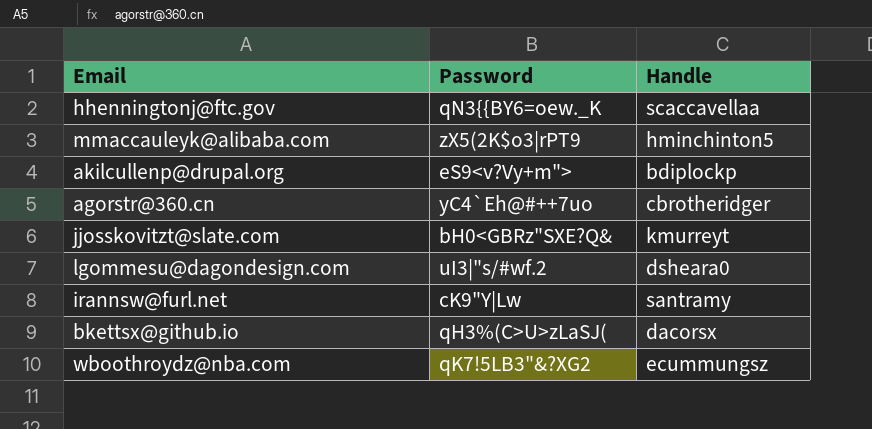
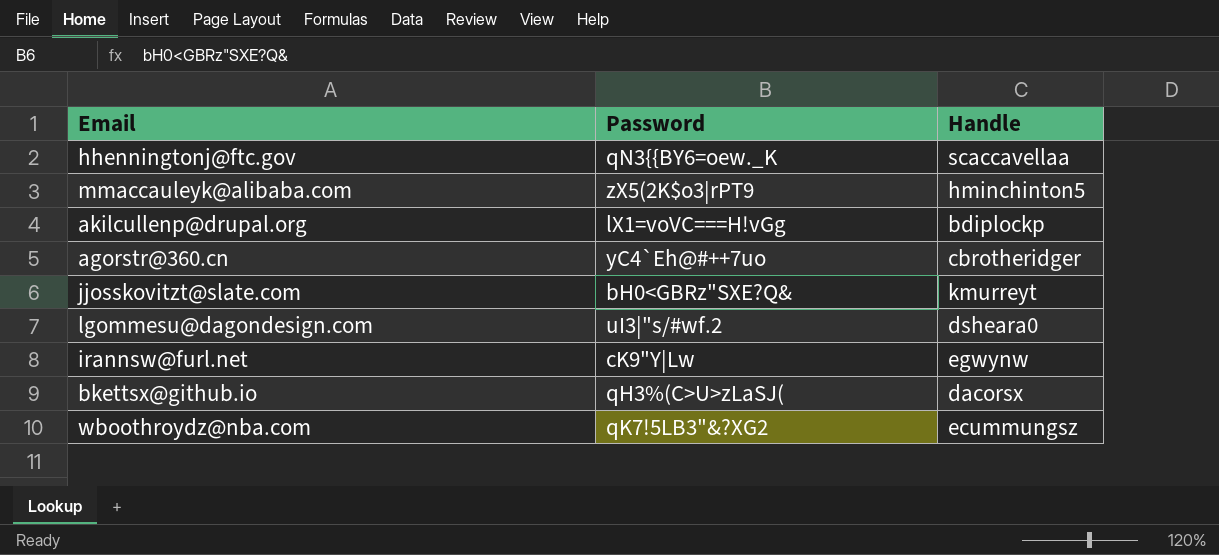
akilcullenp@drupal.org | Password: eS9<v?Vy+m"> -> lX1=voVC===H!vGg
irannsw@furl.net | Handle: santramy -> egwynw

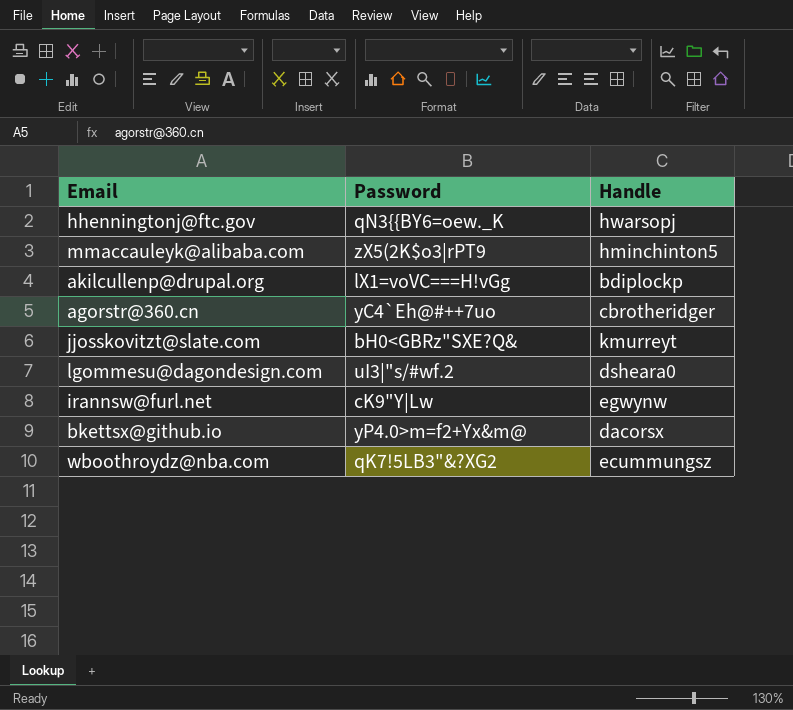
hhenningtonj@ftc.gov | Handle: scaccavellaa -> hwarsopj
bkettsx@github.io | Password: qH3%(C>U>zLaSJ( -> yP4.0>m=f2+Yx&m@

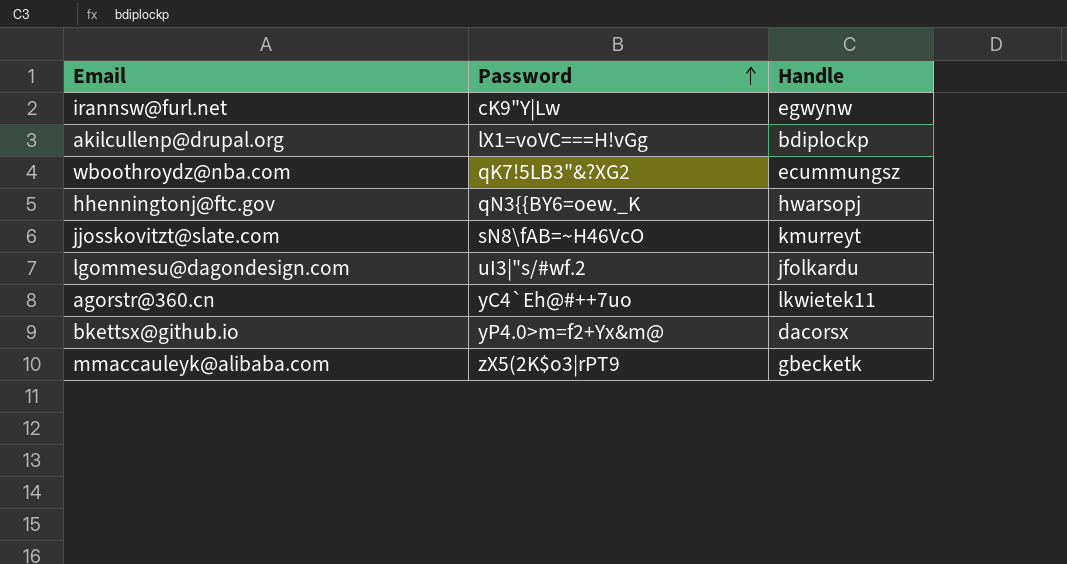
row order: none -> Password ascending
jjosskovitzt@slate.com | Password: bH0<GBRz"SXE?Q& -> sN8\fAB=~H46VcO
lgommesu@dagondesign.com | Handle: dsheara0 -> jfolkardu
agorstr@360.cn | Handle: cbrotheridger -> lkwietek11
mmaccauleyk@alibaba.com | Handle: hminchinton5 -> gbecketk

